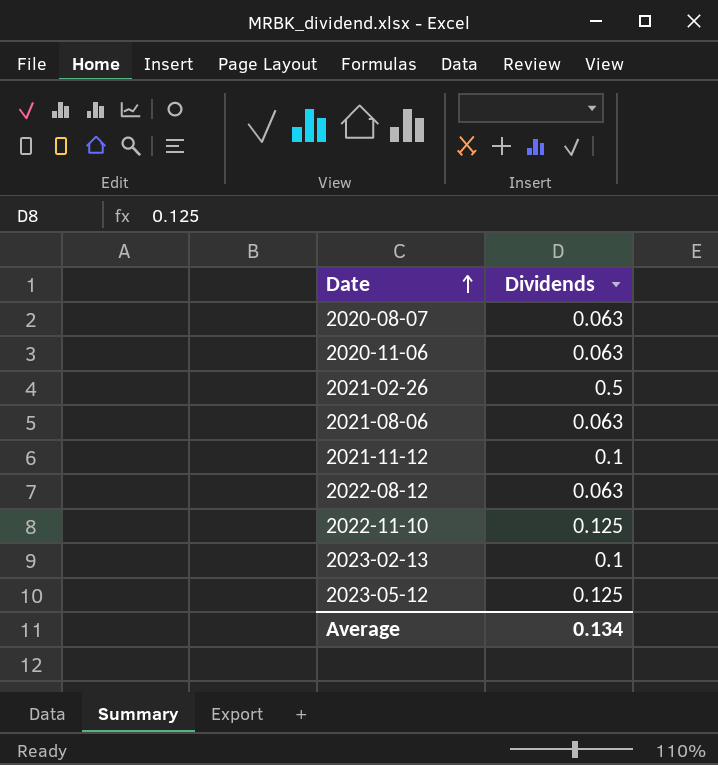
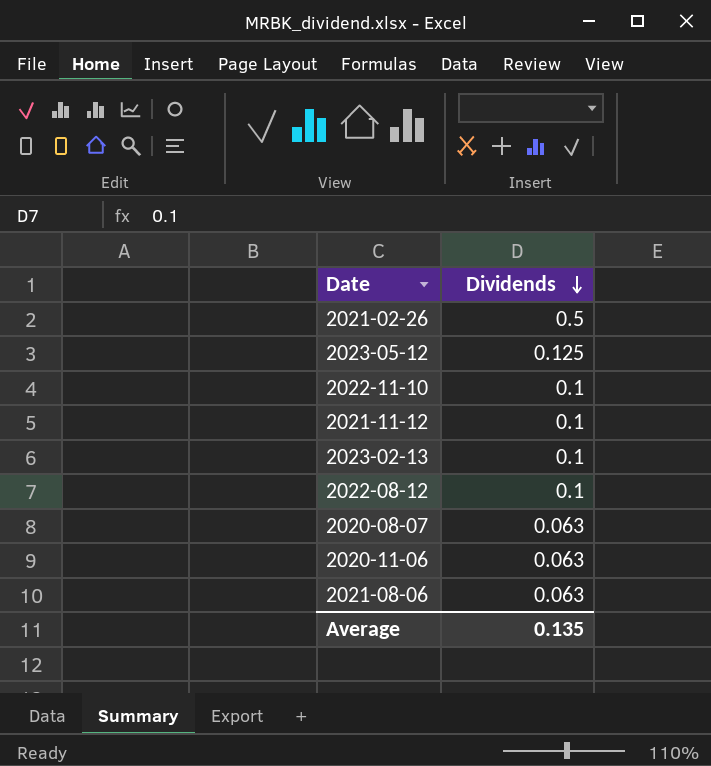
row order: Date ascending -> Dividends descending
2022-11-10 | Dividends: 0.125 -> 0.1
2022-08-12 | Dividends: 0.063 -> 0.1
Average | Dividends: 0.134 -> 0.135

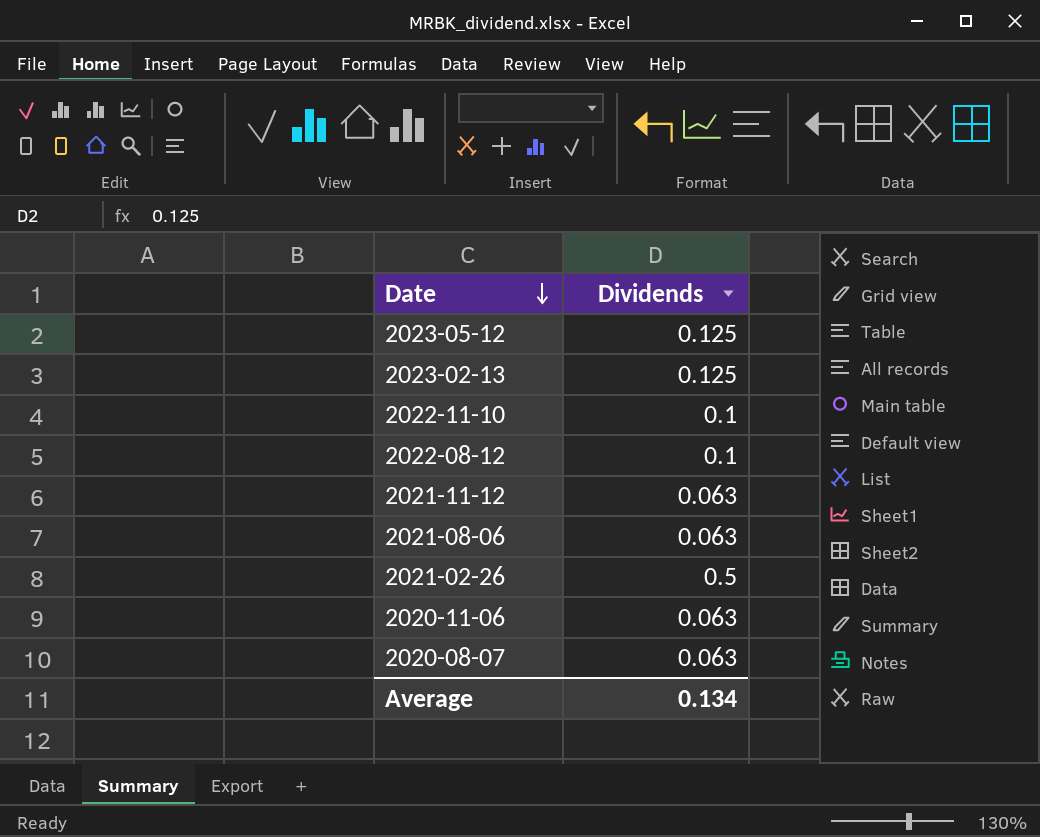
row order: Dividends descending -> Date descending
2023-02-13 | Dividends: 0.1 -> 0.125
2021-11-12 | Dividends: 0.1 -> 0.063
Average | Dividends: 0.135 -> 0.134

